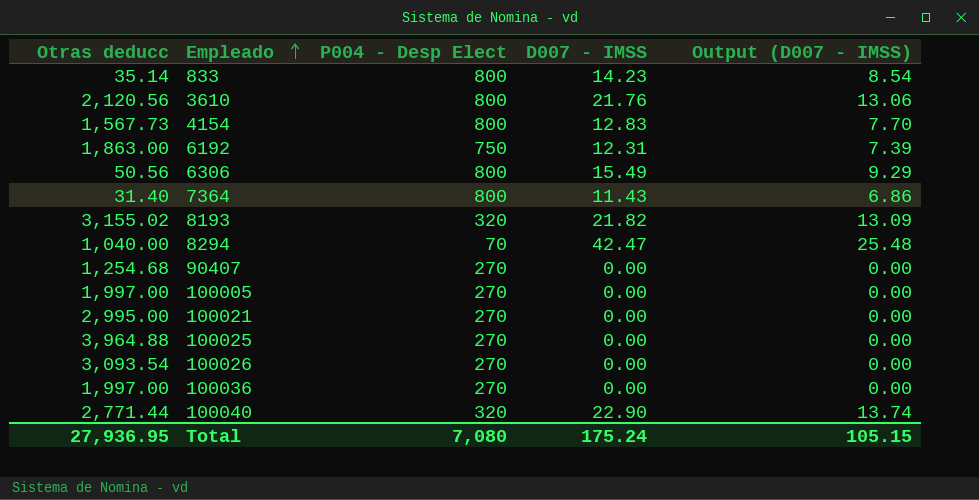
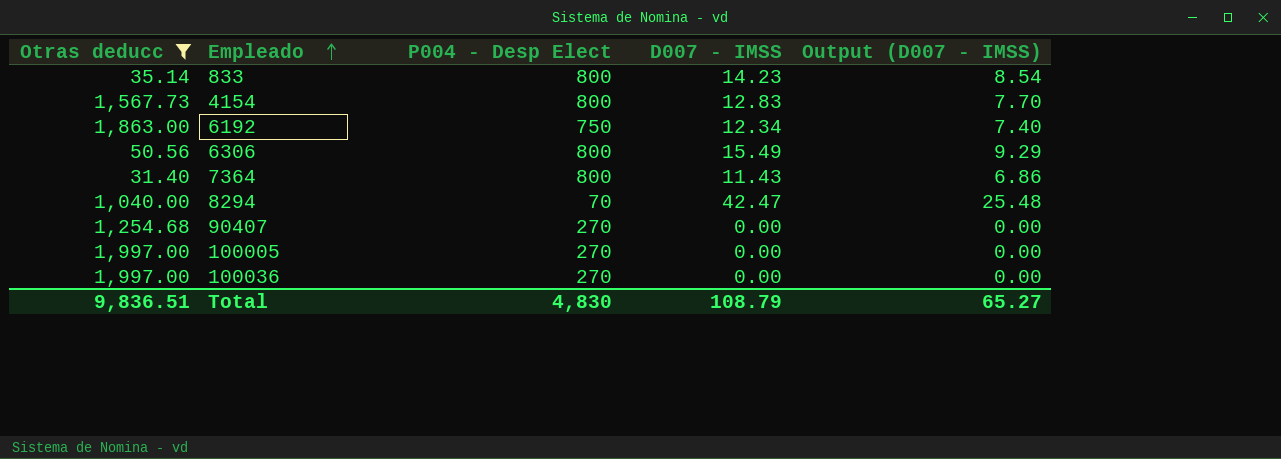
filter: none -> Otras deducc <= 1,997.00
6192 | D007 - IMSS: 12.31 -> 12.34
6192 | Output (D007 - IMSS): 7.39 -> 7.40
Total | Otras deducc: 27,936.95 -> 9,836.51
Total | P004 - Desp Elect: 7,080 -> 4,830
Total | D007 - IMSS: 175.24 -> 108.79
Total | Output (D007 - IMSS): 105.15 -> 65.27

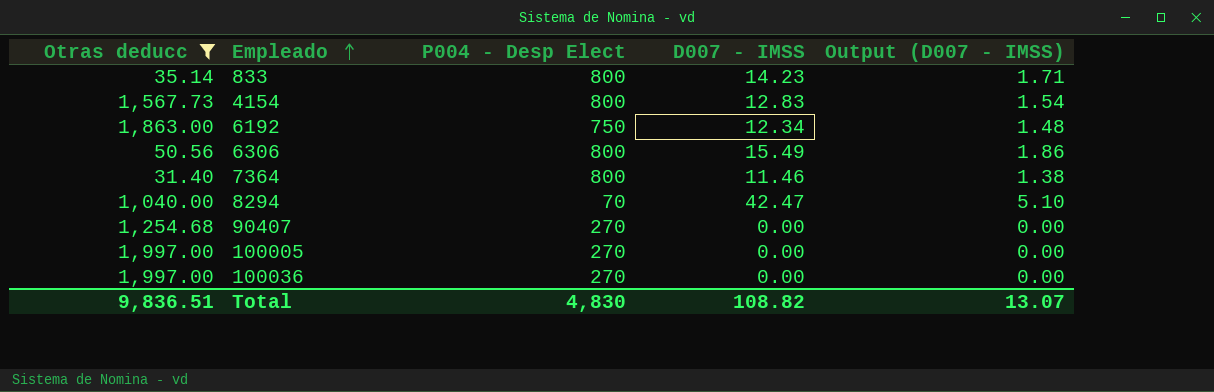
column Output (D007 - IMSS) | formula: [D007 - IMSS] * 0.6 -> [D007 - IMSS] * 0.12
7364 | D007 - IMSS: 11.43 -> 11.46
Total | D007 - IMSS: 108.79 -> 108.82
Total | Output (D007 - IMSS): 65.27 -> 13.07

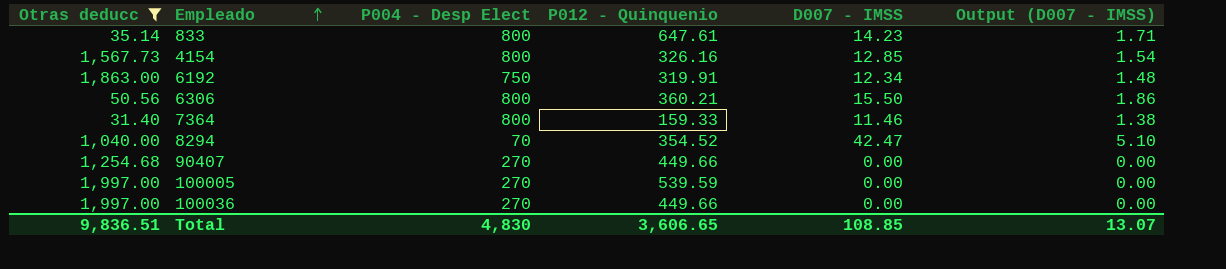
column P012 - Quinquenio | position: none -> 4
4154 | D007 - IMSS: 12.83 -> 12.85
6306 | D007 - IMSS: 15.49 -> 15.50
Total | D007 - IMSS: 108.82 -> 108.85

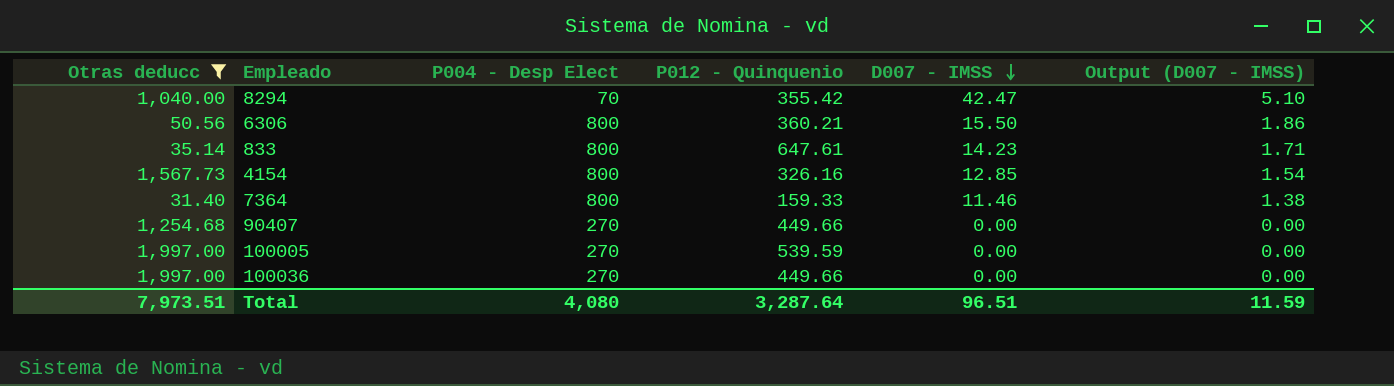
row order: Empleado ascending -> D007 - IMSS descending
row 6192: 1,863.00 | 750 | 319.91 | 12.34 | 1.48 -> none
8294 | P012 - Quinquenio: 354.52 -> 355.42
Total | Otras deducc: 9,836.51 -> 7,973.51
Total | P004 - Desp Elect: 4,830 -> 4,080
Total | P012 - Quinquenio: 3,606.65 -> 3,287.64
Total | D007 - IMSS: 108.85 -> 96.51
Total | Output (D007 - IMSS): 13.07 -> 11.59

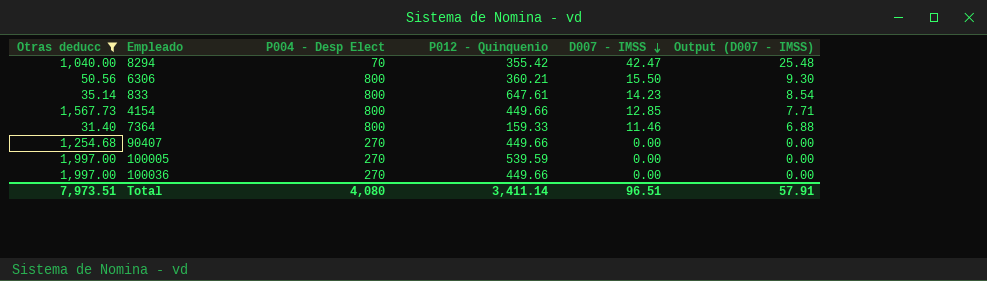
column Output (D007 - IMSS) | formula: [D007 - IMSS] * 0.12 -> [D007 - IMSS] * 0.6
4154 | P012 - Quinquenio: 326.16 -> 449.66
Total | P012 - Quinquenio: 3,287.64 -> 3,411.14
Total | Output (D007 - IMSS): 11.59 -> 57.91

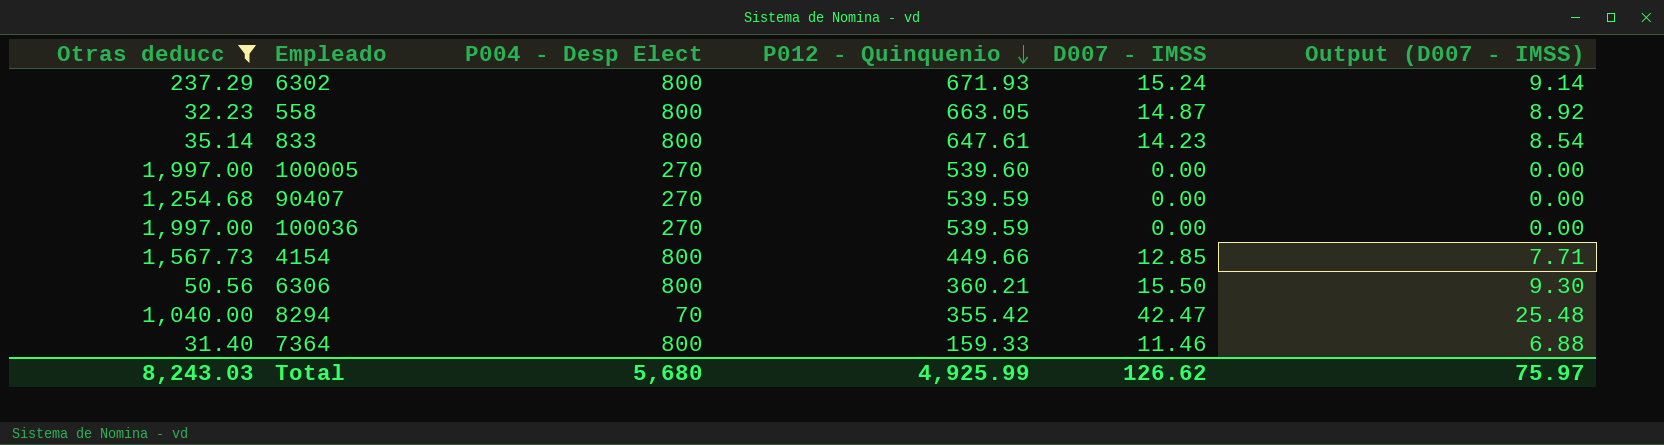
row order: D007 - IMSS descending -> P012 - Quinquenio descending
row 6302: none -> 237.29 | 800 | 671.93 | 15.24 | 9.14
row 558: none -> 32.23 | 800 | 663.05 | 14.87 | 8.92
100005 | P012 - Quinquenio: 539.59 -> 539.60
90407 | P012 - Quinquenio: 449.66 -> 539.59
100036 | P012 - Quinquenio: 449.66 -> 539.59
Total | Otras deducc: 7,973.51 -> 8,243.03
Total | P004 - Desp Elect: 4,080 -> 5,680
Total | P012 - Quinquenio: 3,411.14 -> 4,925.99
Total | D007 - IMSS: 96.51 -> 126.62
Total | Output (D007 - IMSS): 57.91 -> 75.97

